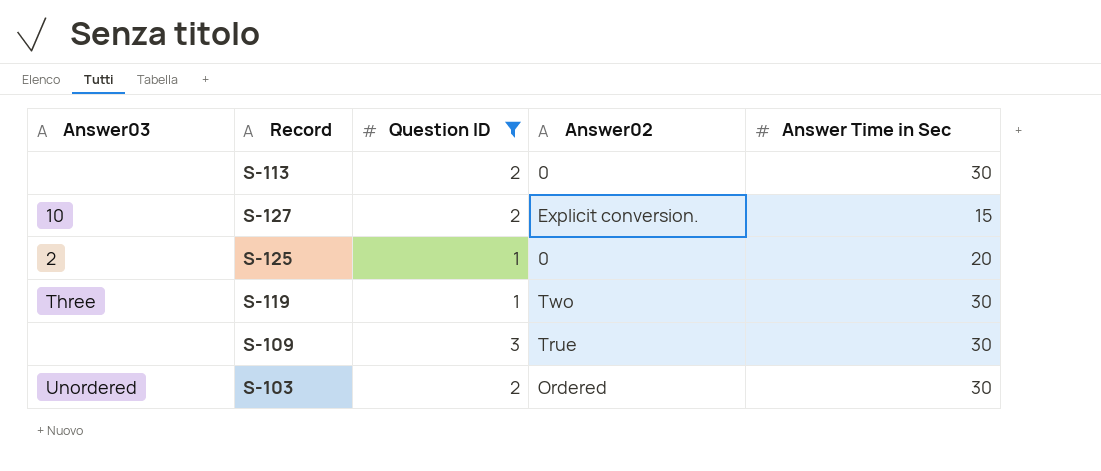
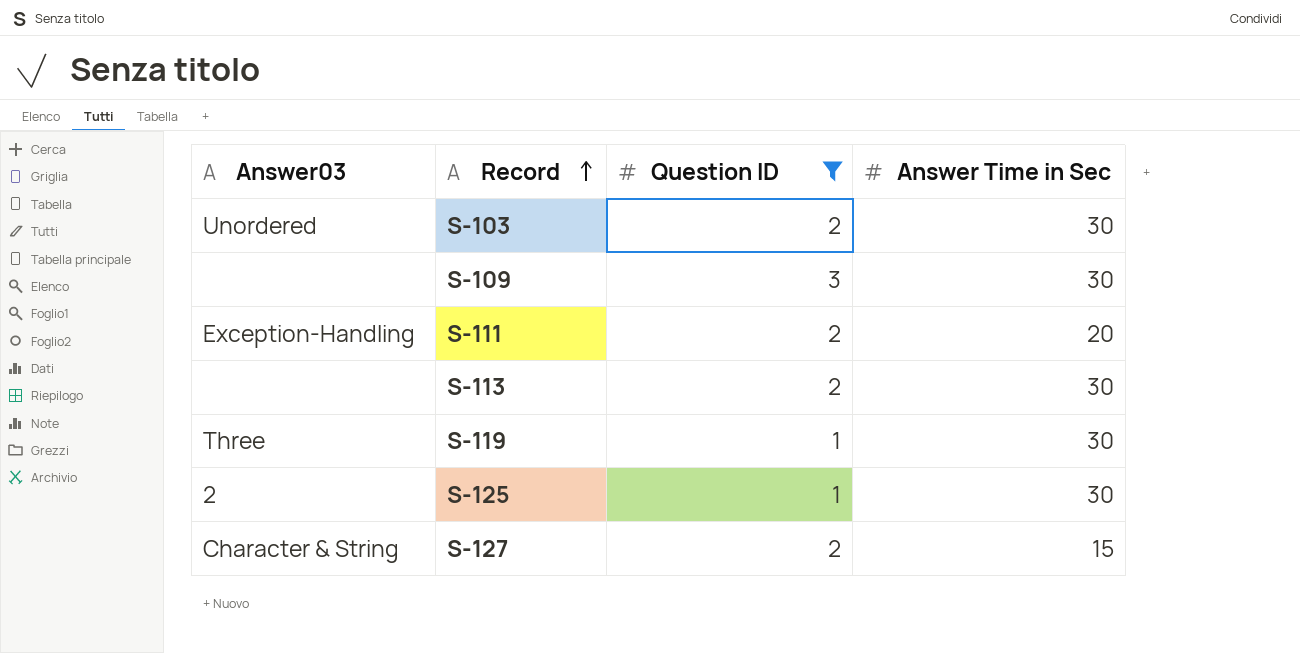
row order: none -> Record ascending
column Answer02 | position: 4 -> none
row S-111: none -> Exception-Handling | 2 | 20
S-125 | Answer Time in Sec: 20 -> 30
S-127 | Answer03: 10 -> Character & String

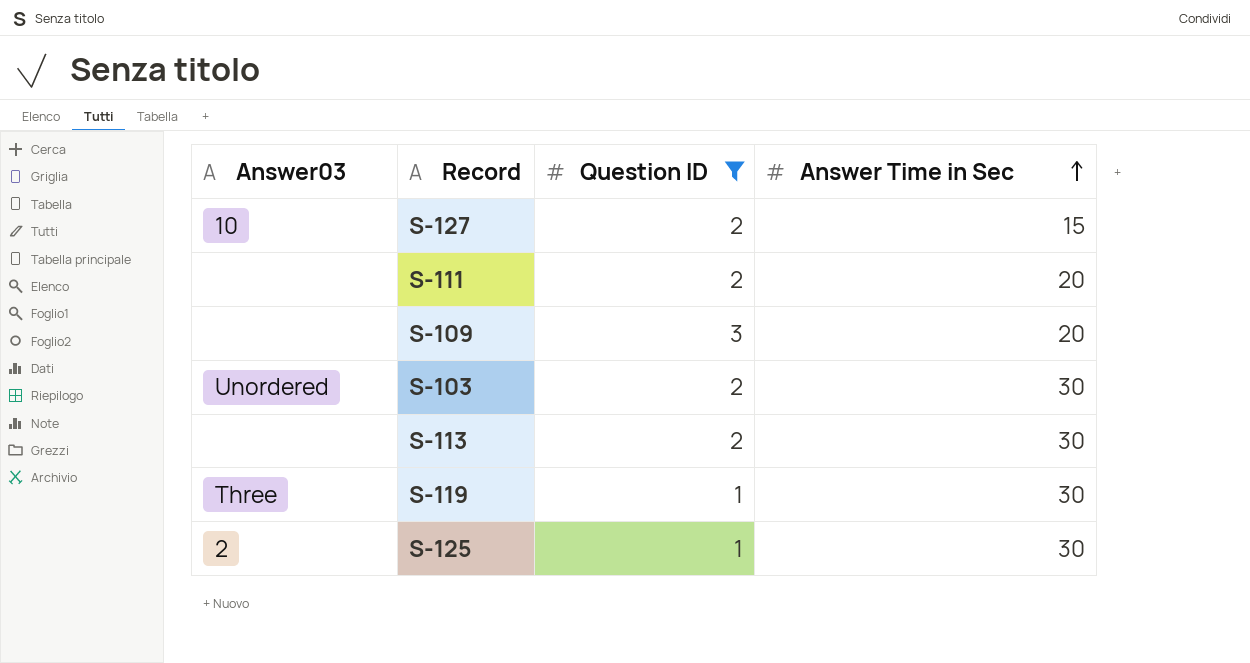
row order: Record ascending -> Answer Time in Sec ascending
S-127 | Answer03: Character & String -> 10
S-111 | Answer03: Exception-Handling -> none
S-109 | Answer Time in Sec: 30 -> 20

